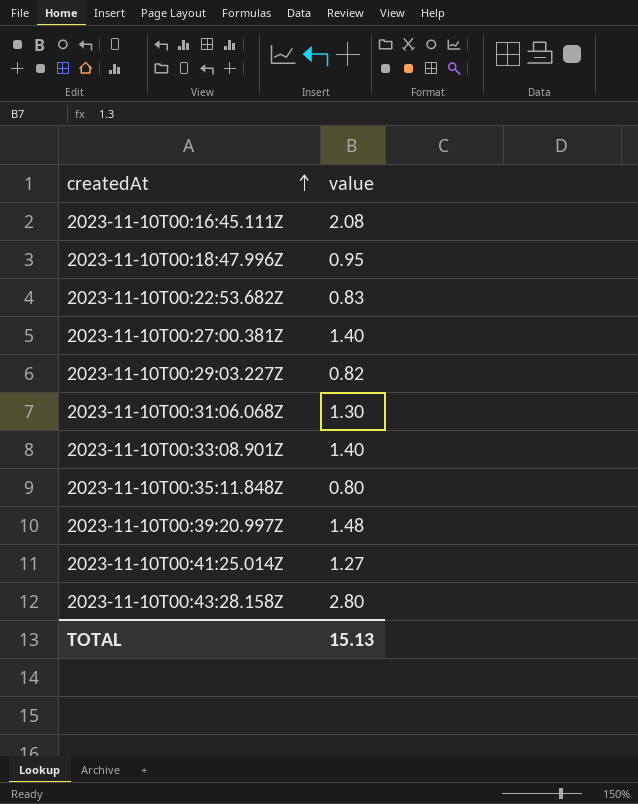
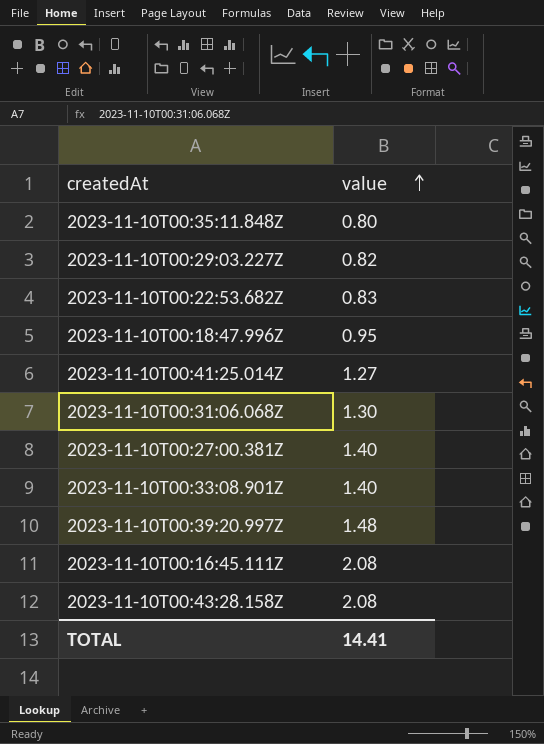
row order: createdAt ascending -> value ascending
2023-11-10T00:43:28.158Z | value: 2.80 -> 2.08
TOTAL | value: 15.13 -> 14.41

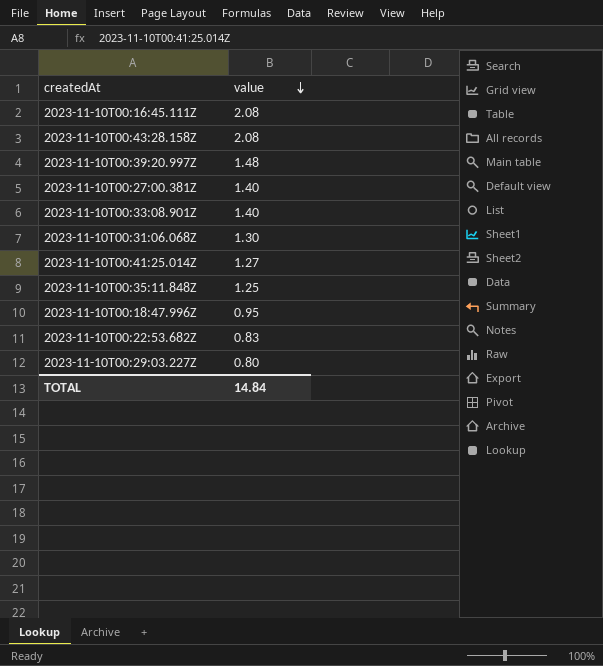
row order: value ascending -> value descending
2023-11-10T00:35:11.848Z | value: 0.80 -> 1.25
2023-11-10T00:29:03.227Z | value: 0.82 -> 0.80
TOTAL | value: 14.41 -> 14.84

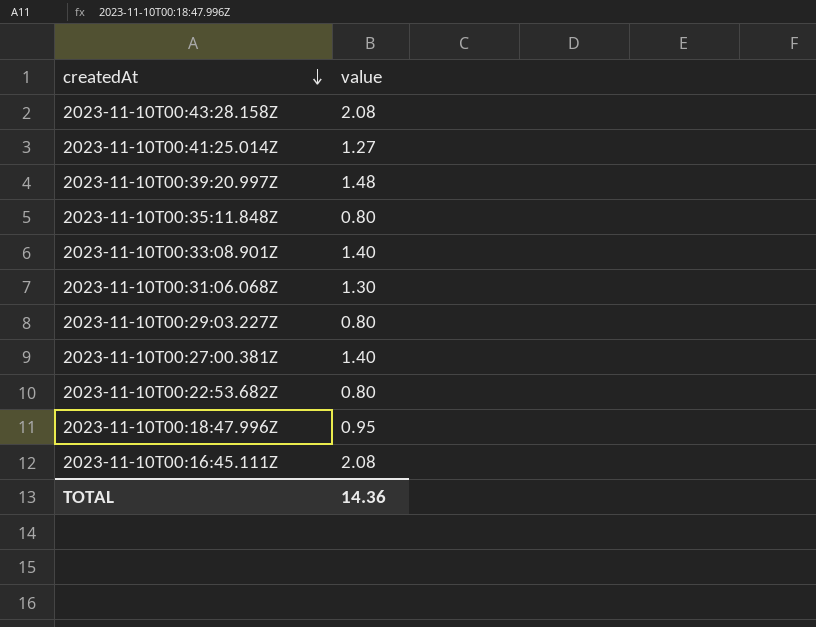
row order: value descending -> createdAt descending
2023-11-10T00:35:11.848Z | value: 1.25 -> 0.80
2023-11-10T00:22:53.682Z | value: 0.83 -> 0.80
TOTAL | value: 14.84 -> 14.36

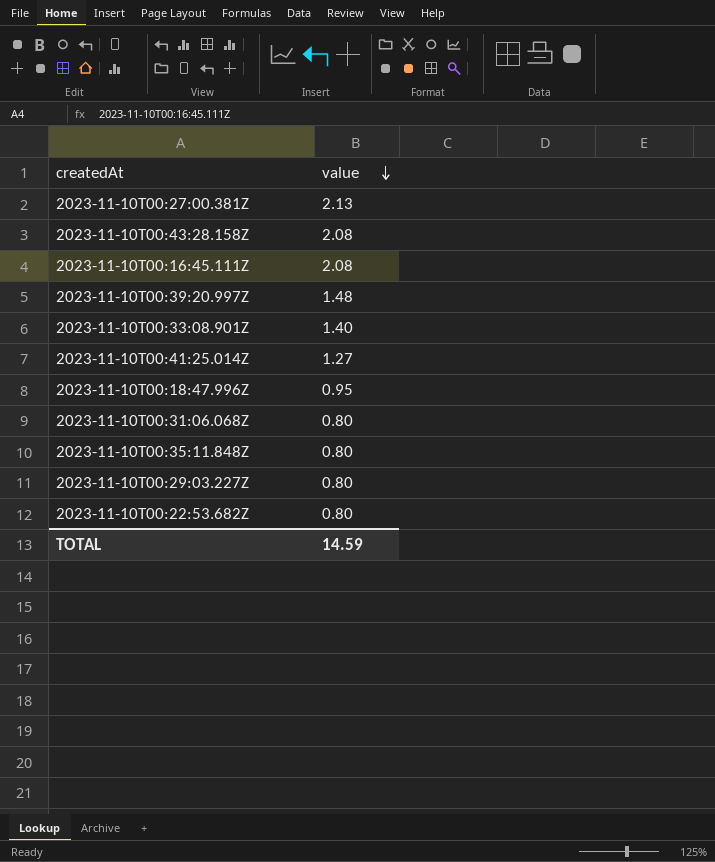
row order: createdAt descending -> value descending
2023-11-10T00:27:00.381Z | value: 1.40 -> 2.13
2023-11-10T00:31:06.068Z | value: 1.30 -> 0.80
TOTAL | value: 14.36 -> 14.59

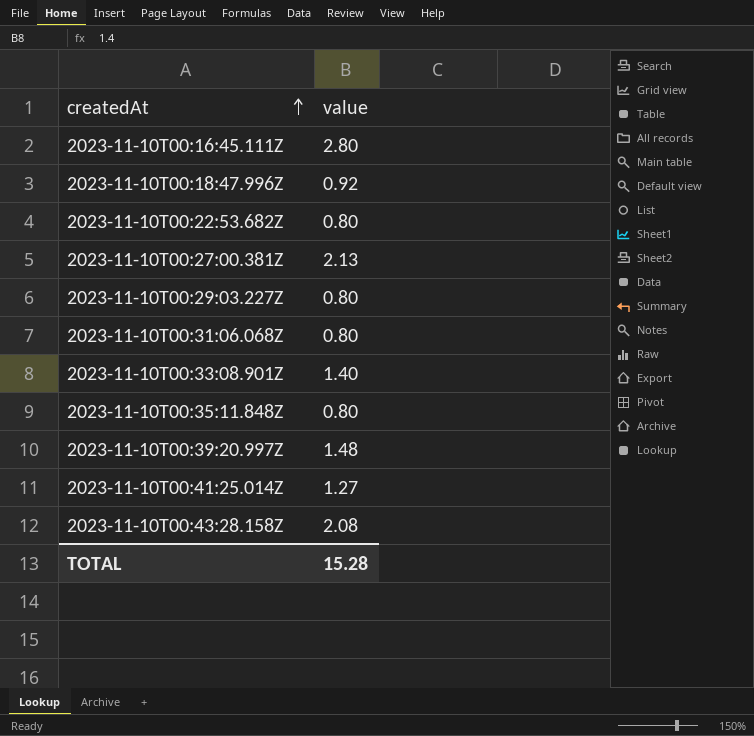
row order: value descending -> createdAt ascending
2023-11-10T00:16:45.111Z | value: 2.08 -> 2.80
2023-11-10T00:18:47.996Z | value: 0.95 -> 0.92
TOTAL | value: 14.59 -> 15.28

